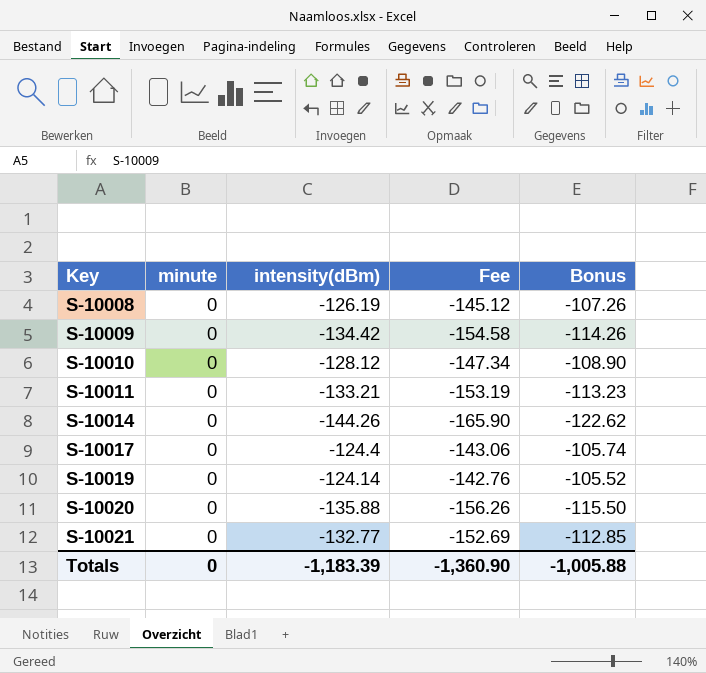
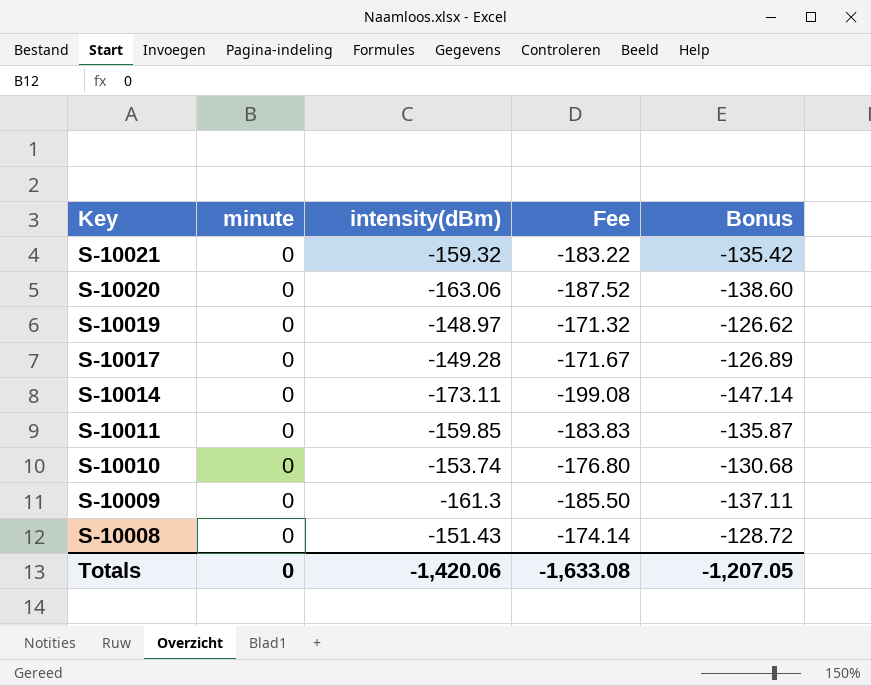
row order: Key ascending -> Key descending
S-10021 | intensity(dBm): -132.77 -> -159.32
S-10021 | Fee: -152.69 -> -183.22
S-10021 | Bonus: -112.85 -> -135.42
S-10020 | intensity(dBm): -135.88 -> -163.06
S-10020 | Fee: -156.26 -> -187.52
S-10020 | Bonus: -115.50 -> -138.60
S-10019 | intensity(dBm): -124.14 -> -148.97
S-10019 | Fee: -142.76 -> -171.32
S-10019 | Bonus: -105.52 -> -126.62
S-10017 | intensity(dBm): -124.4 -> -149.28
S-10017 | Fee: -143.06 -> -171.67
S-10017 | Bonus: -105.74 -> -126.89
S-10014 | intensity(dBm): -144.26 -> -173.11
S-10014 | Fee: -165.90 -> -199.08
S-10014 | Bonus: -122.62 -> -147.14
S-10011 | intensity(dBm): -133.21 -> -159.85
S-10011 | Fee: -153.19 -> -183.83
S-10011 | Bonus: -113.23 -> -135.87
S-10010 | intensity(dBm): -128.12 -> -153.74
S-10010 | Fee: -147.34 -> -176.80
S-10010 | Bonus: -108.90 -> -130.68
S-10009 | intensity(dBm): -134.42 -> -161.3
S-10009 | Fee: -154.58 -> -185.50
S-10009 | Bonus: -114.26 -> -137.11
S-10008 | intensity(dBm): -126.19 -> -151.43
S-10008 | Fee: -145.12 -> -174.14
S-10008 | Bonus: -107.26 -> -128.72
Totals | intensity(dBm): -1,183.39 -> -1,420.06
Totals | Fee: -1,360.90 -> -1,633.08
Totals | Bonus: -1,005.88 -> -1,207.05

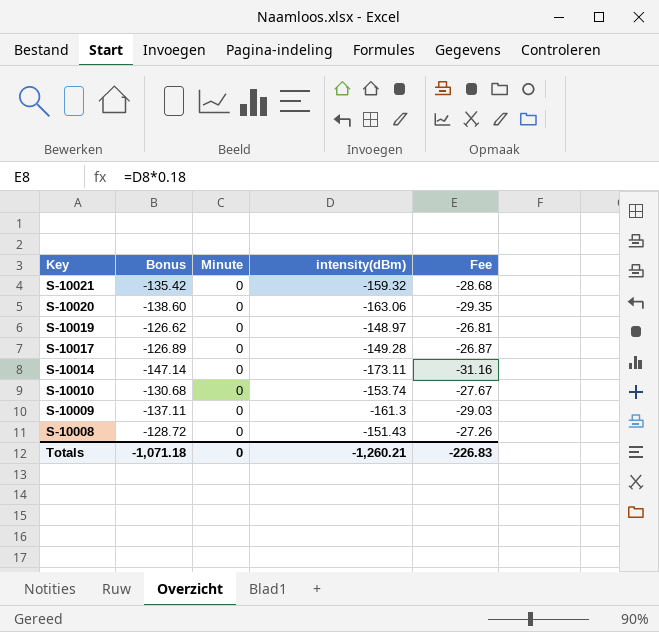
column Bonus | position: 5 -> 2
column name: minute -> Minute
column Fee | formula: [intensity(dBm)] * 1.15 -> [intensity(dBm)] * 0.18
row S-10011: 0 | -159.85 | -183.83 | -135.87 -> none
Totals | Bonus: -1,207.05 -> -1,071.18
Totals | intensity(dBm): -1,420.06 -> -1,260.21
Totals | Fee: -1,633.08 -> -226.83

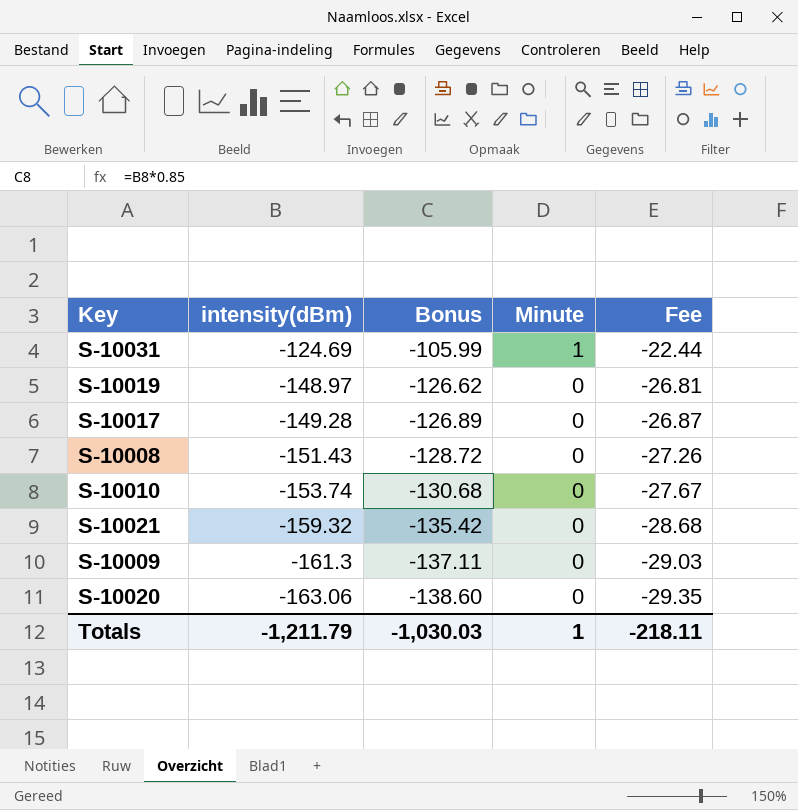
row order: Key descending -> intensity(dBm) descending
column intensity(dBm) | position: 4 -> 2
row S-10014: -147.14 | 0 | -173.11 | -31.16 -> none
row S-10031: none -> -124.69 | -105.99 | 1 | -22.44
Totals | intensity(dBm): -1,260.21 -> -1,211.79
Totals | Bonus: -1,071.18 -> -1,030.03
Totals | Minute: 0 -> 1
Totals | Fee: -226.83 -> -218.11

